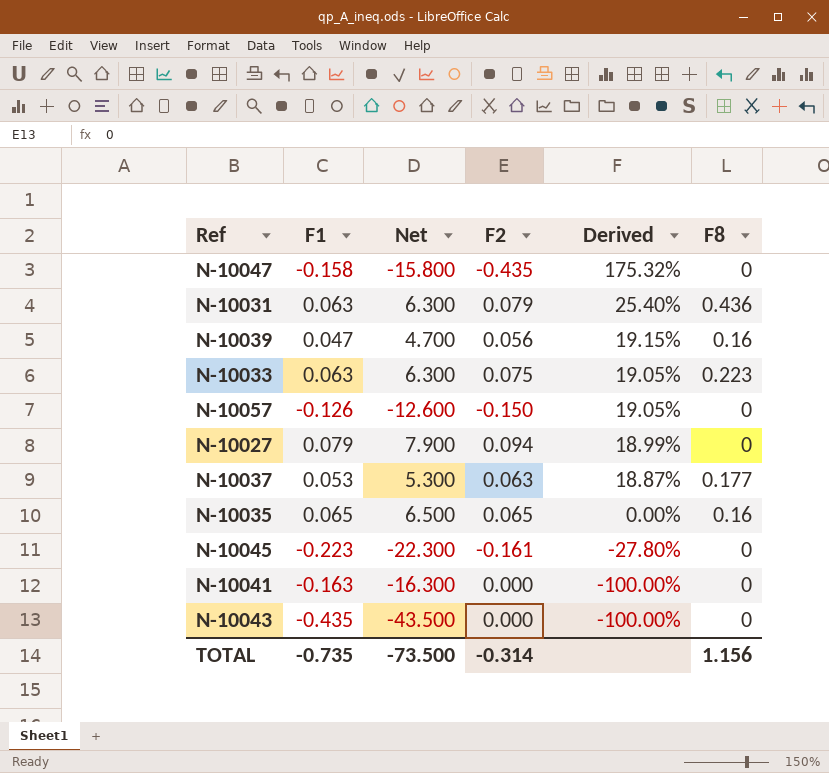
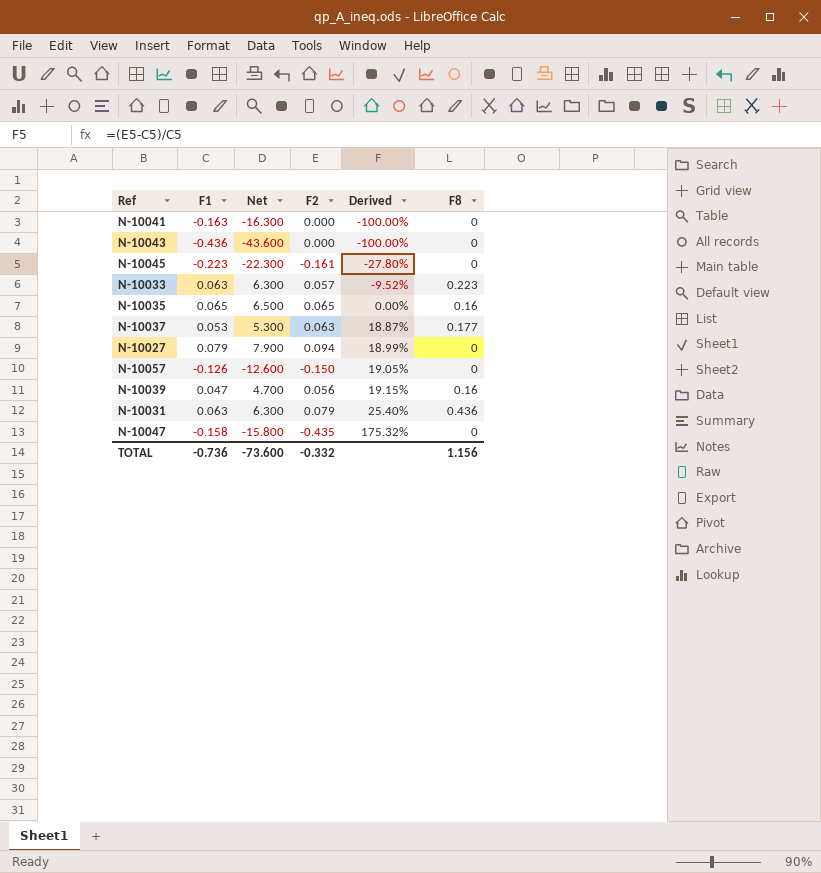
row order: Derived descending -> Derived ascending
N-10043 | F1: -0.435 -> -0.436
N-10043 | Net: -43.500 -> -43.600
N-10033 | F2: 0.075 -> 0.057
N-10033 | Derived: 19.05% -> -9.52%
TOTAL | F1: -0.735 -> -0.736
TOTAL | Net: -73.500 -> -73.600
TOTAL | F2: -0.314 -> -0.332

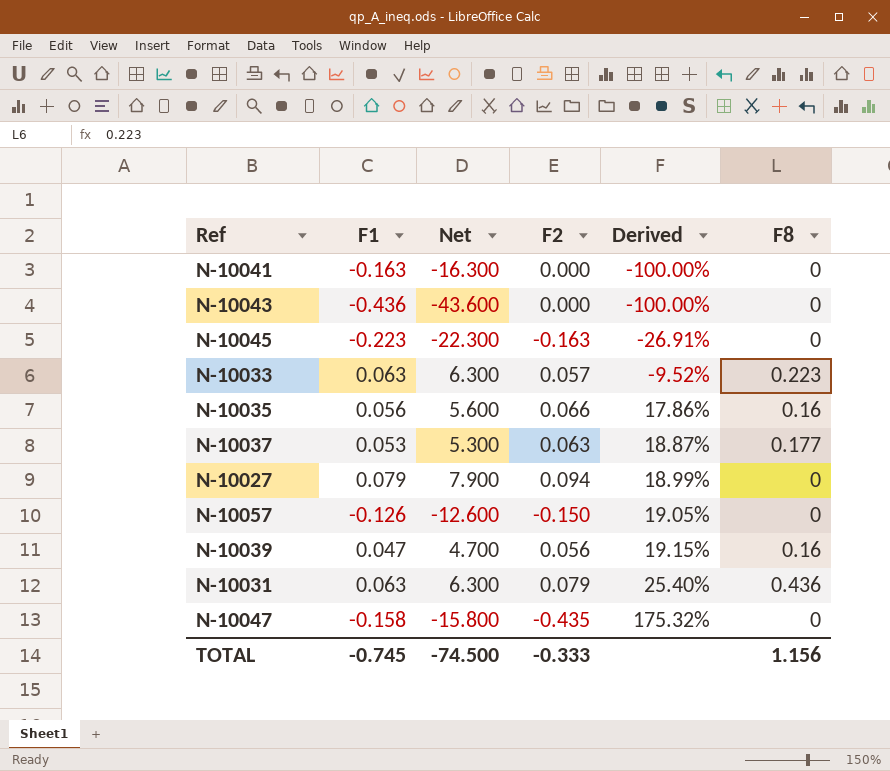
N-10045 | F2: -0.161 -> -0.163
N-10045 | Derived: -27.80% -> -26.91%
N-10035 | F1: 0.065 -> 0.056
N-10035 | Net: 6.500 -> 5.600
N-10035 | F2: 0.065 -> 0.066
N-10035 | Derived: 0.00% -> 17.86%
TOTAL | F1: -0.736 -> -0.745
TOTAL | Net: -73.600 -> -74.500
TOTAL | F2: -0.332 -> -0.333

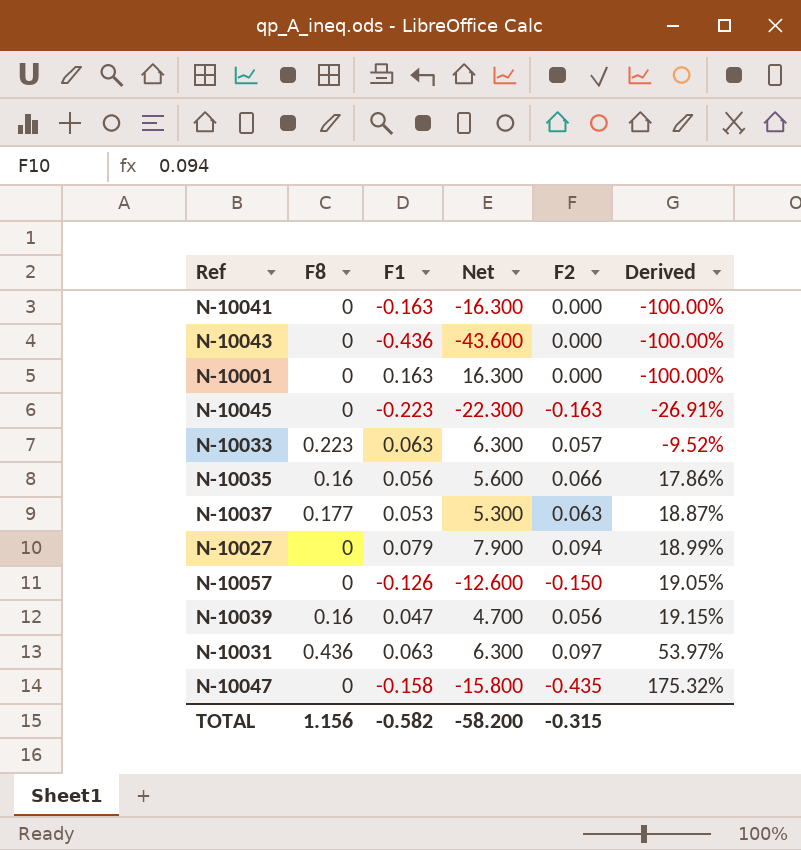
column F8 | position: 6 -> 2
row N-10001: none -> 0 | 0.163 | 16.300 | 0.000 | -100.00%
N-10031 | F2: 0.079 -> 0.097
N-10031 | Derived: 25.40% -> 53.97%
TOTAL | F1: -0.745 -> -0.582
TOTAL | Net: -74.500 -> -58.200
TOTAL | F2: -0.333 -> -0.315

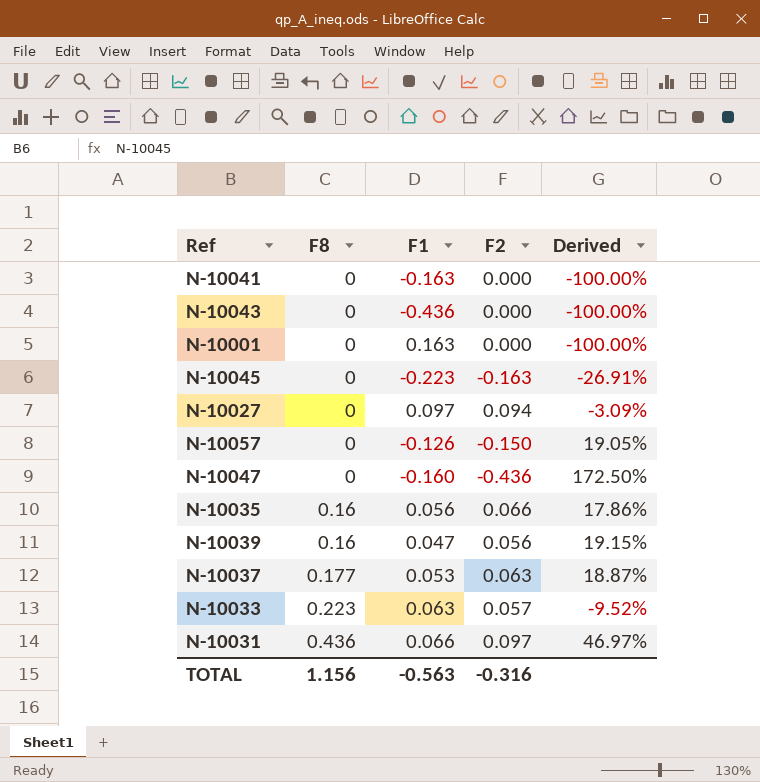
row order: Derived ascending -> F8 ascending
column Net | formula: [F1] * 100 -> none
N-10027 | F1: 0.079 -> 0.097
N-10027 | Derived: 18.99% -> -3.09%
N-10047 | F1: -0.158 -> -0.160
N-10047 | F2: -0.435 -> -0.436
N-10047 | Derived: 175.32% -> 172.50%
N-10031 | F1: 0.063 -> 0.066
N-10031 | Derived: 53.97% -> 46.97%
TOTAL | F1: -0.582 -> -0.563
TOTAL | F2: -0.315 -> -0.316

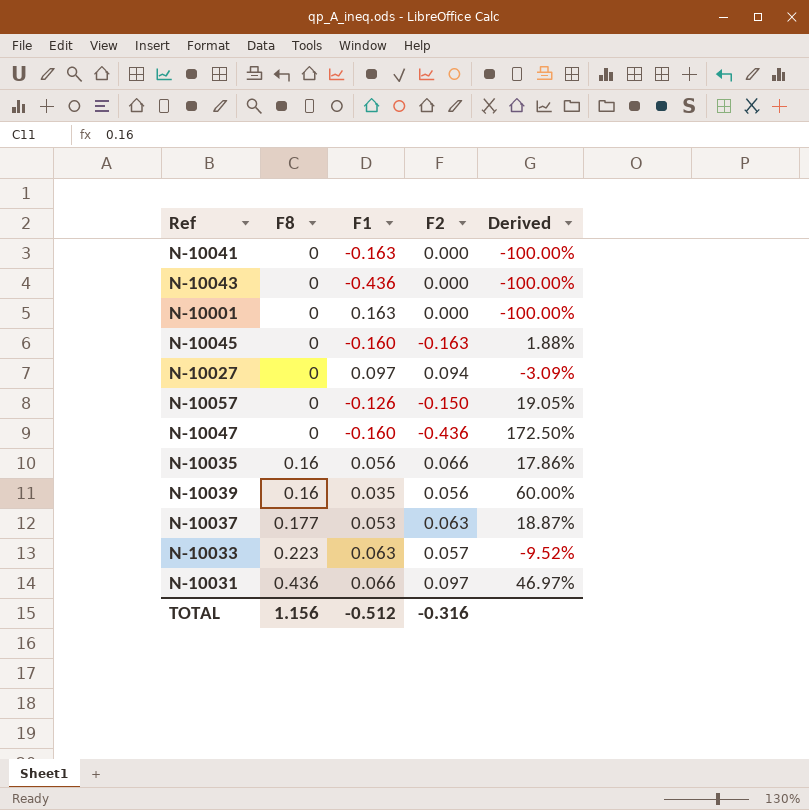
N-10045 | F1: -0.223 -> -0.160
N-10045 | Derived: -26.91% -> 1.88%
N-10039 | F1: 0.047 -> 0.035
N-10039 | Derived: 19.15% -> 60.00%
TOTAL | F1: -0.563 -> -0.512

